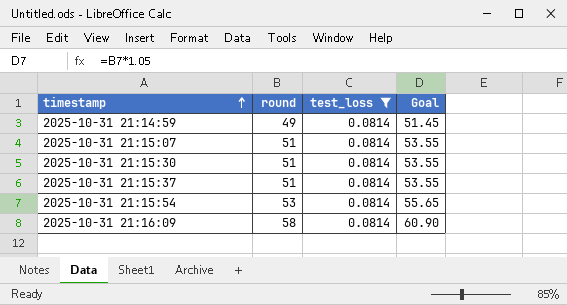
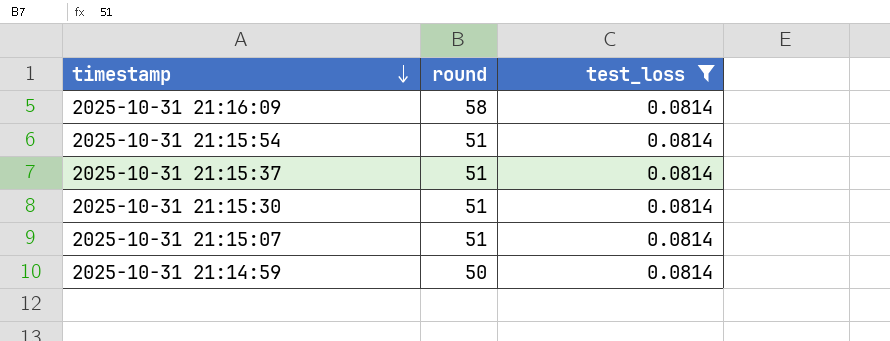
row order: timestamp ascending -> timestamp descending
column Goal | formula: [round] * 1.05 -> none
2025-10-31 21:15:54 | round: 53 -> 51
2025-10-31 21:14:59 | round: 49 -> 50

